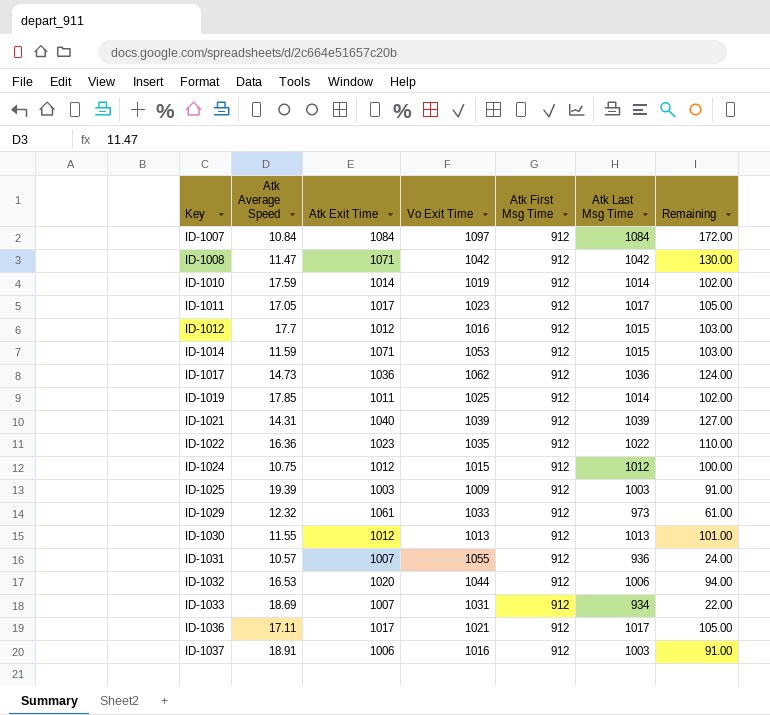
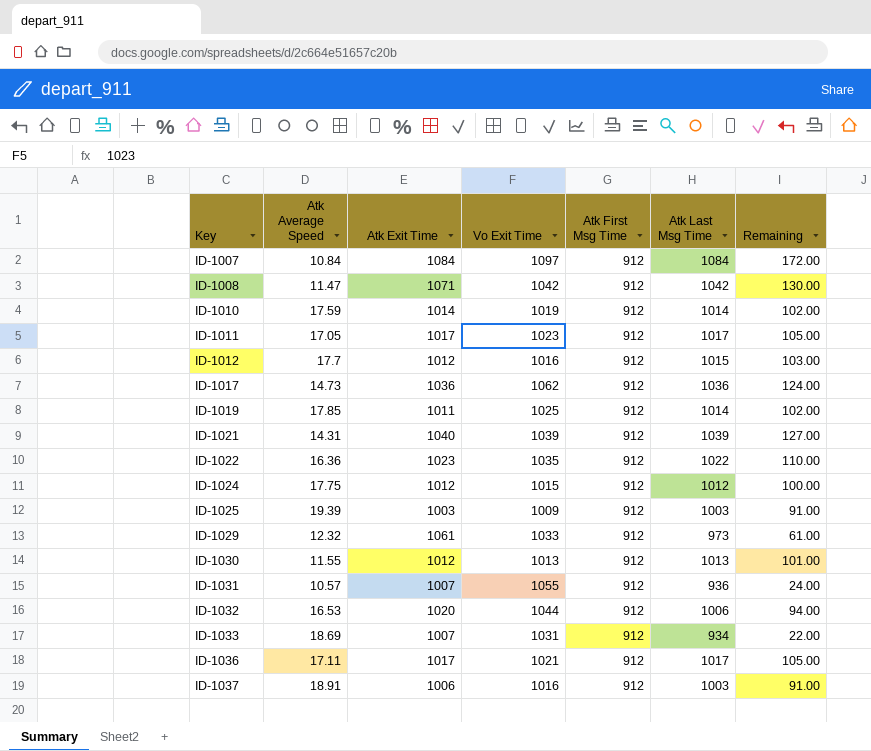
row ID-1014: 11.59 | 1071 | 1053 | 912 | 1015 | 103.00 -> none
ID-1024 | Atk Average Speed: 10.75 -> 17.75

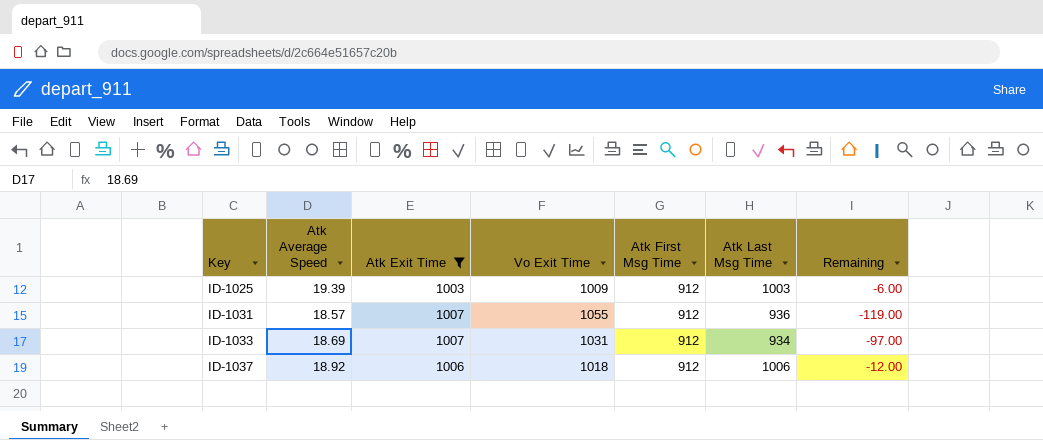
filter: none -> Atk Exit Time <= 1007
column Remaining | formula: [Atk Last Msg Time] - [Atk First Msg Time] -> [Atk Last Msg Time] - [Vo Exit Time]
ID-1031 | Atk Average Speed: 10.57 -> 18.57
ID-1037 | Atk Average Speed: 18.91 -> 18.92
ID-1037 | Vo Exit Time: 1016 -> 1018
ID-1037 | Atk Last Msg Time: 1003 -> 1006

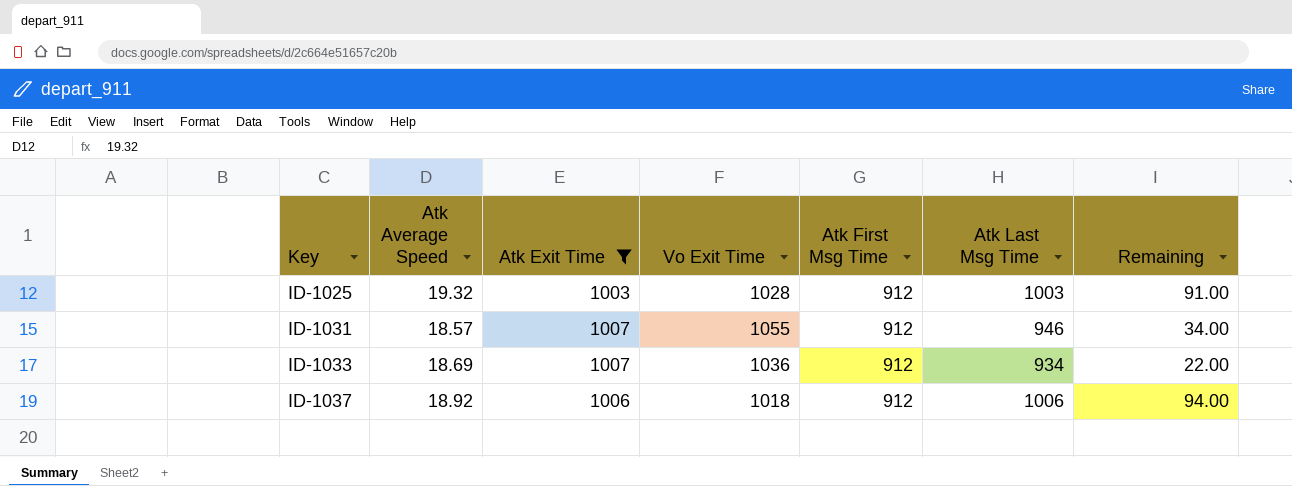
column Remaining | formula: [Atk Last Msg Time] - [Vo Exit Time] -> [Atk Last Msg Time] - [Atk First Msg Time]
ID-1025 | Atk Average Speed: 19.39 -> 19.32
ID-1025 | Vo Exit Time: 1009 -> 1028
ID-1031 | Atk Last Msg Time: 936 -> 946
ID-1033 | Vo Exit Time: 1031 -> 1036

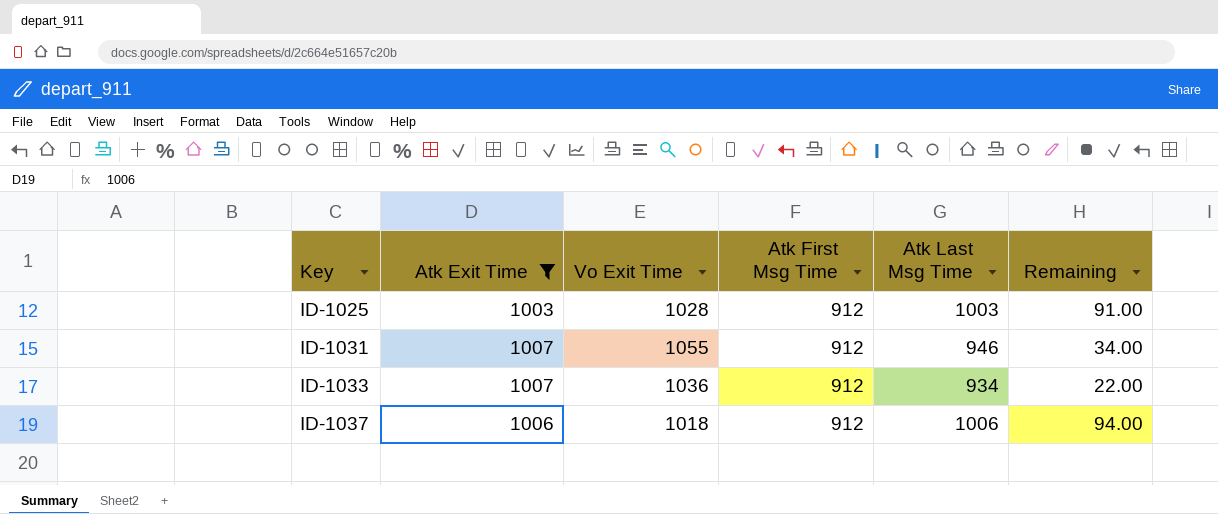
column Atk Average Speed | position: 2 -> none

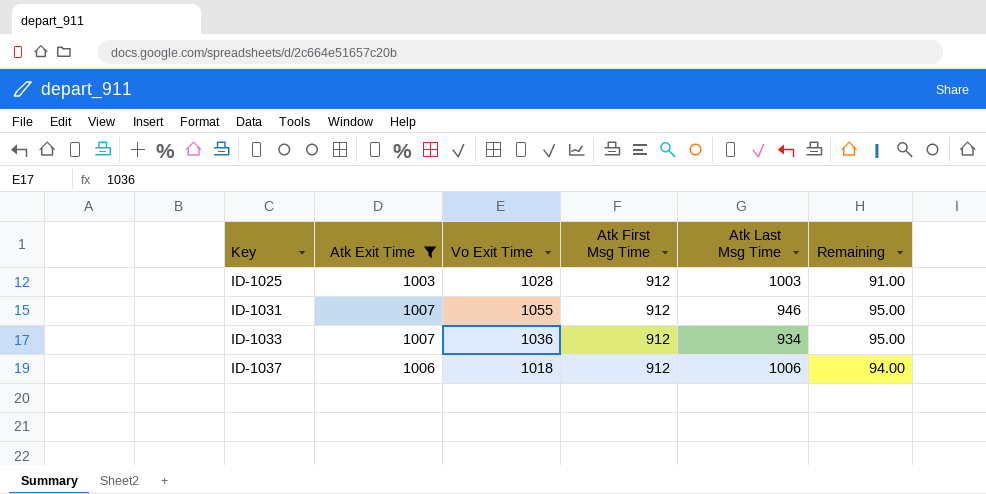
column Remaining | formula: [Atk Last Msg Time] - [Atk First Msg Time] -> [Atk Exit Time] - [Atk First Msg Time]

